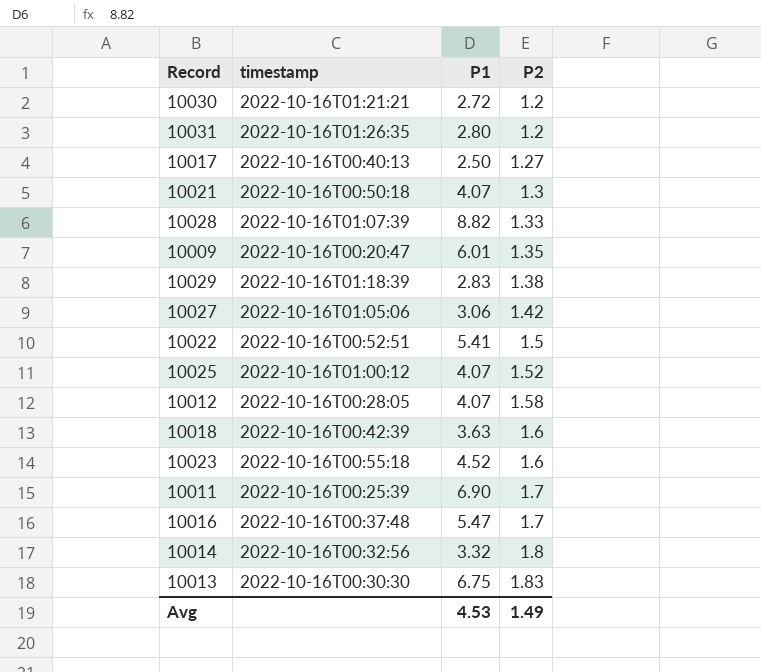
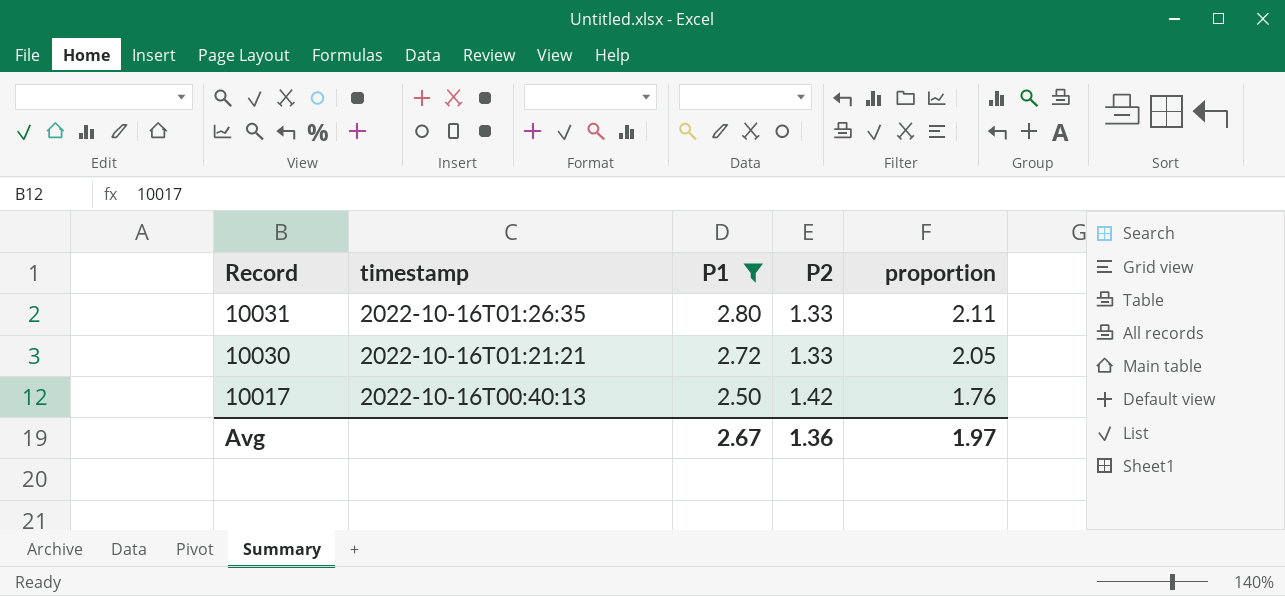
filter: none -> P1 <= 2.80
row order: P2 ascending -> Record descending
column proportion | formula: none -> [P1] / [P2]
10031 | P2: 1.2 -> 1.33
10030 | P2: 1.2 -> 1.33
10017 | P2: 1.27 -> 1.42
Avg | P1: 4.53 -> 2.67
Avg | P2: 1.49 -> 1.36

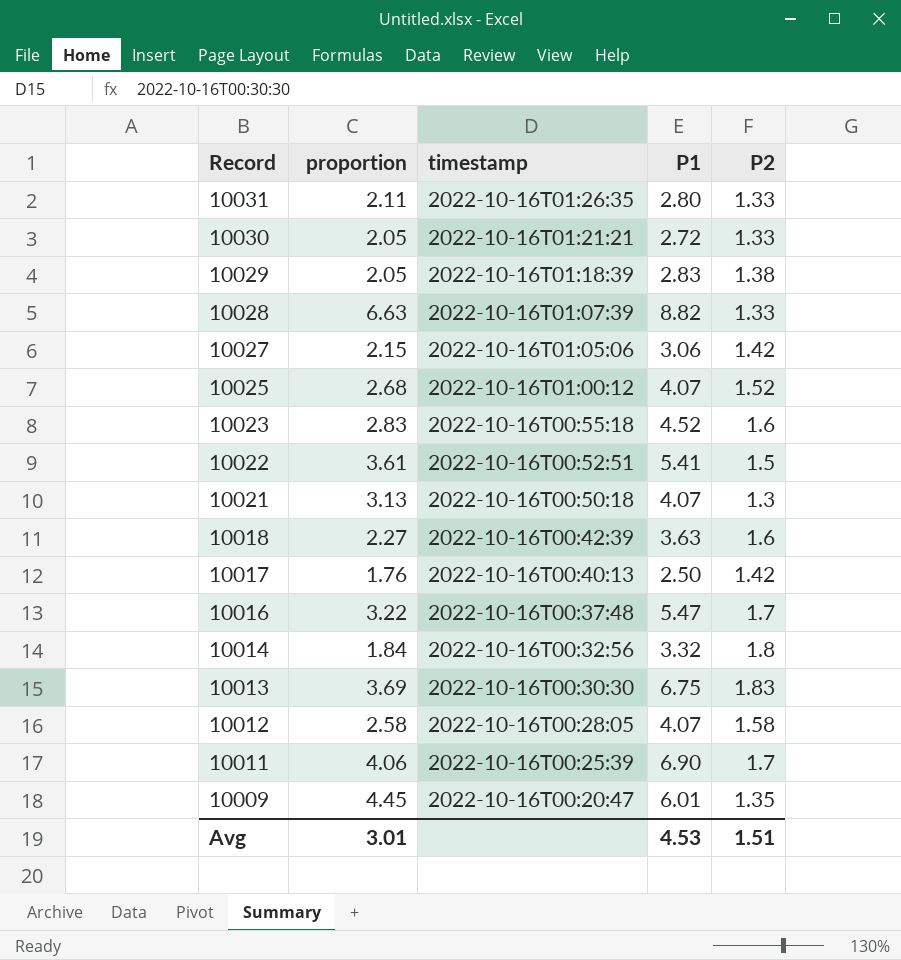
filter: P1 <= 2.80 -> none
column proportion | position: 5 -> 2
Avg | proportion: 1.97 -> 3.01
Avg | P1: 2.67 -> 4.53
Avg | P2: 1.36 -> 1.51

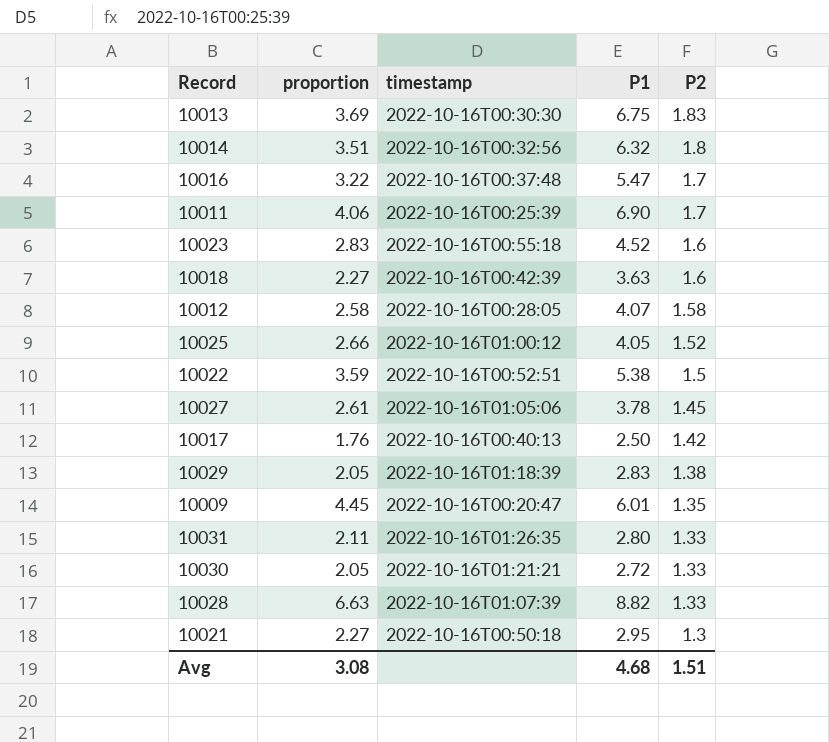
row order: Record descending -> P2 descending
10014 | proportion: 1.84 -> 3.51
10014 | P1: 3.32 -> 6.32
10025 | proportion: 2.68 -> 2.66
10025 | P1: 4.07 -> 4.05
10022 | proportion: 3.61 -> 3.59
10022 | P1: 5.41 -> 5.38
10027 | proportion: 2.15 -> 2.61
10027 | P1: 3.06 -> 3.78
10027 | P2: 1.42 -> 1.45
10021 | proportion: 3.13 -> 2.27
10021 | P1: 4.07 -> 2.95
Avg | proportion: 3.01 -> 3.08
Avg | P1: 4.53 -> 4.68

